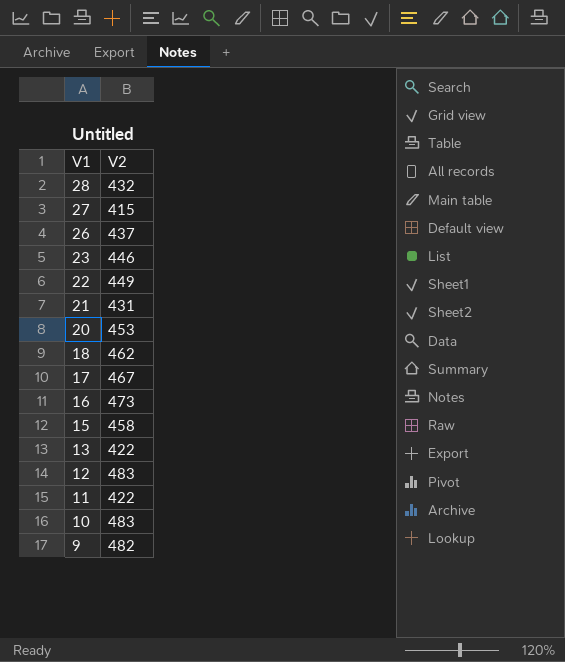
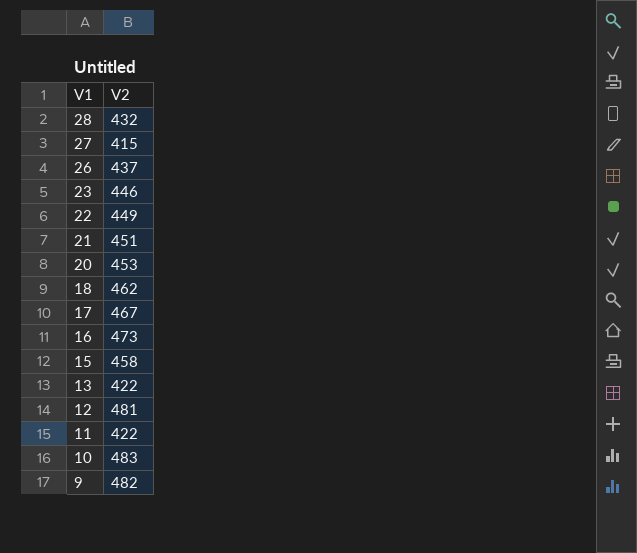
21 | V2: 431 -> 451
12 | V2: 483 -> 481

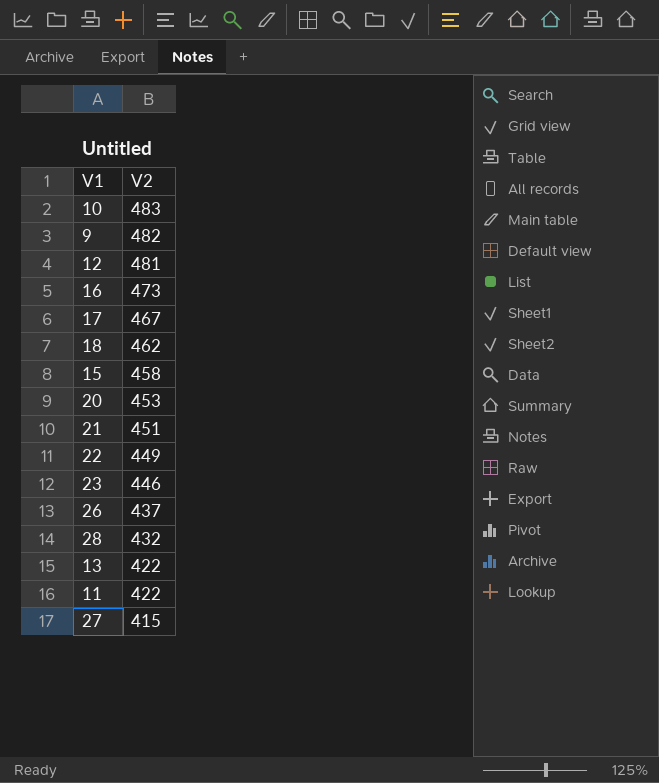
row order: V1 descending -> V2 descending

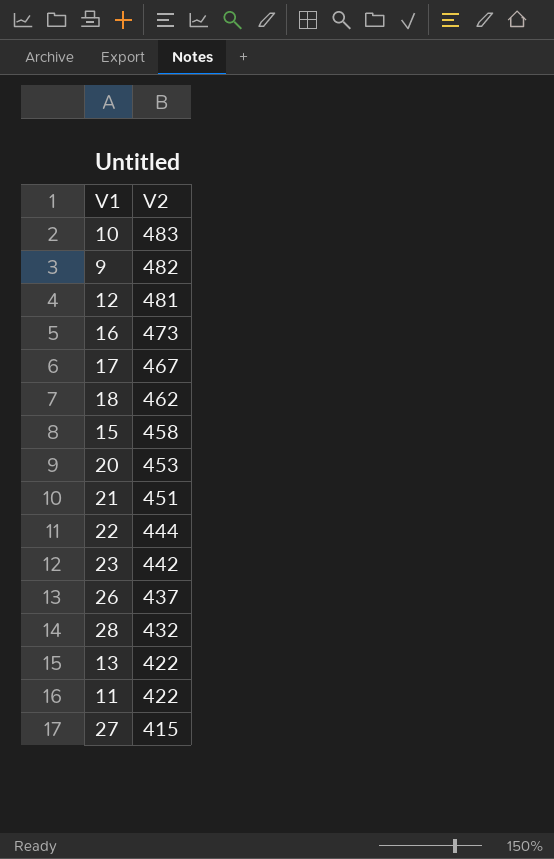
22 | V2: 449 -> 444
23 | V2: 446 -> 442

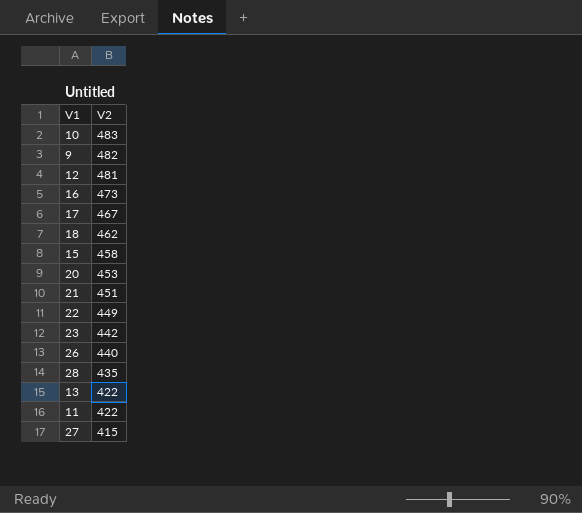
22 | V2: 444 -> 449
26 | V2: 437 -> 440
28 | V2: 432 -> 435

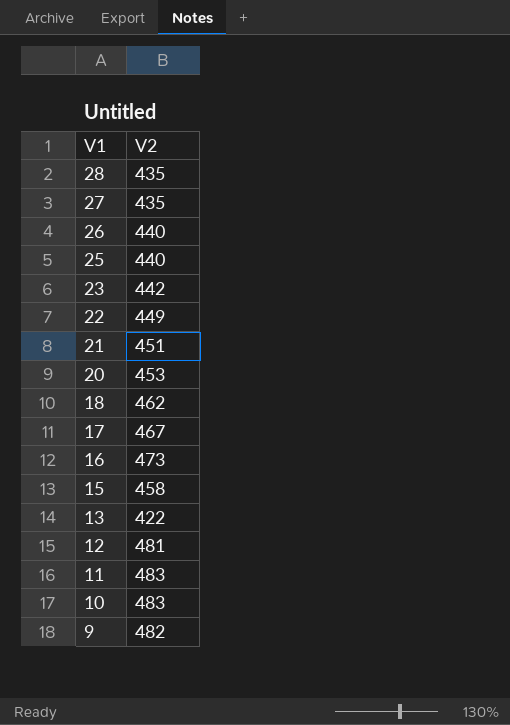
row order: V2 descending -> V1 descending
27 | V2: 415 -> 435
row 25: none -> 440
11 | V2: 422 -> 483

